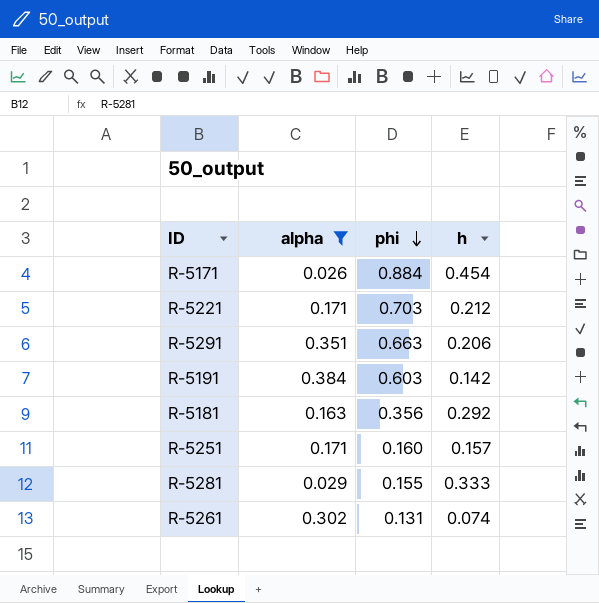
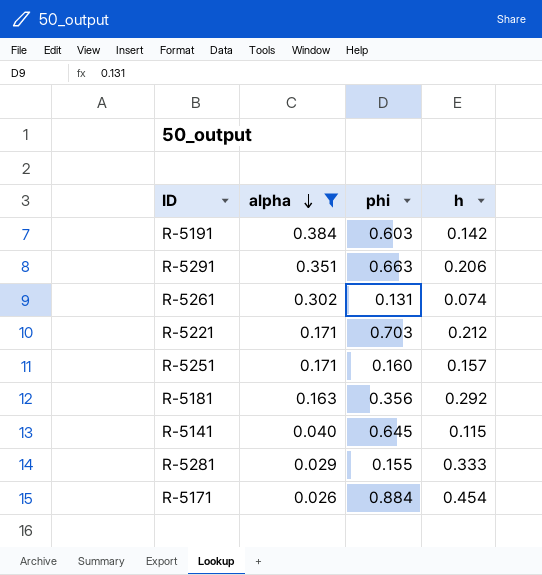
row order: phi descending -> alpha descending
row R-5141: none -> 0.040 | 0.645 | 0.115

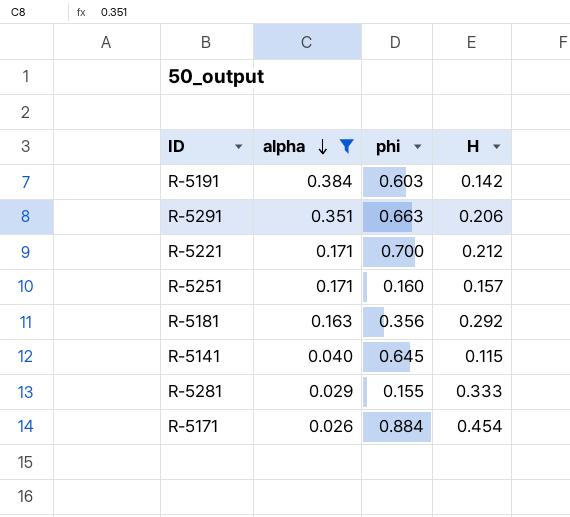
column name: h -> H
row R-5261: 0.302 | 0.131 | 0.074 -> none
R-5221 | phi: 0.703 -> 0.700

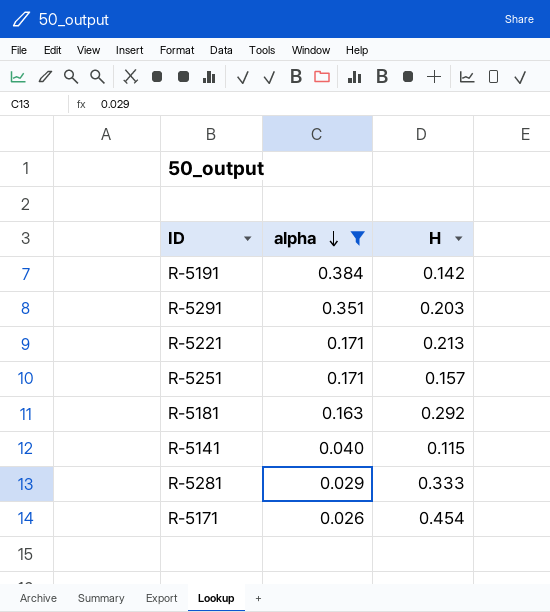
column phi | position: 3 -> none
R-5291 | H: 0.206 -> 0.203
R-5221 | H: 0.212 -> 0.213

